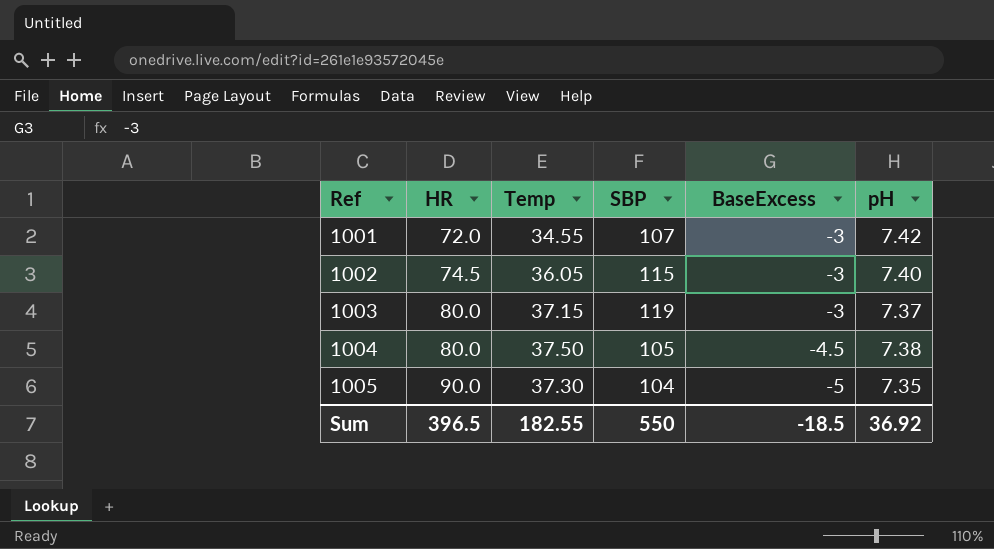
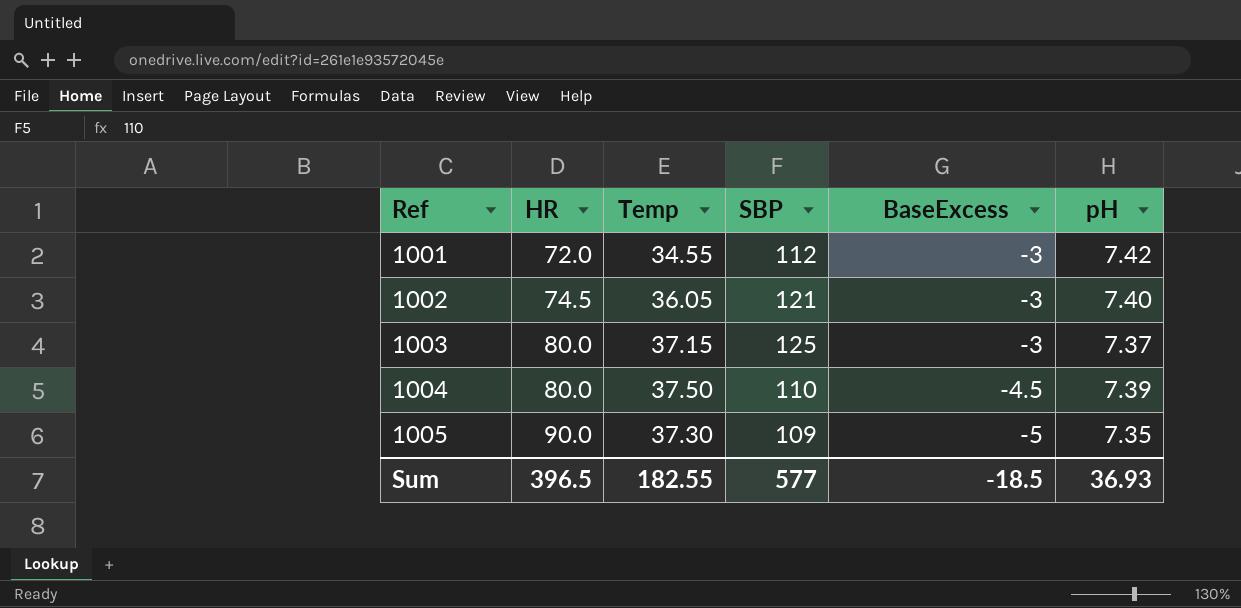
1001 | SBP: 107 -> 112
1002 | SBP: 115 -> 121
1003 | SBP: 119 -> 125
1004 | SBP: 105 -> 110
1004 | pH: 7.38 -> 7.39
1005 | SBP: 104 -> 109
Sum | SBP: 550 -> 577
Sum | pH: 36.92 -> 36.93

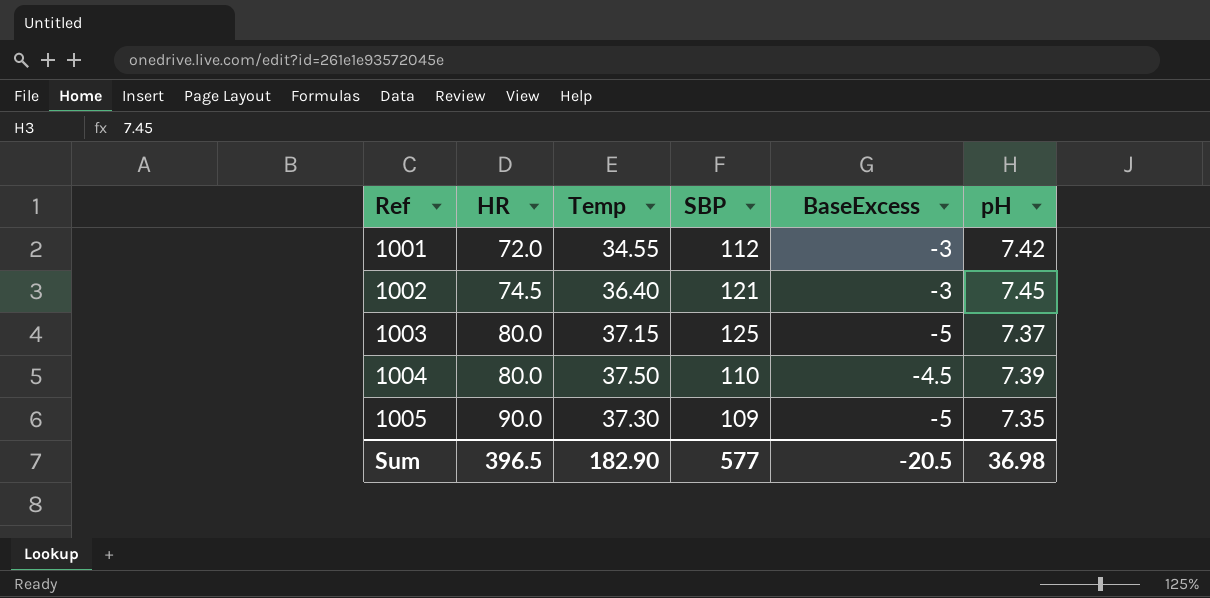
1002 | Temp: 36.05 -> 36.40
1002 | pH: 7.40 -> 7.45
1003 | BaseExcess: -3 -> -5
Sum | Temp: 182.55 -> 182.90
Sum | BaseExcess: -18.5 -> -20.5
Sum | pH: 36.93 -> 36.98

